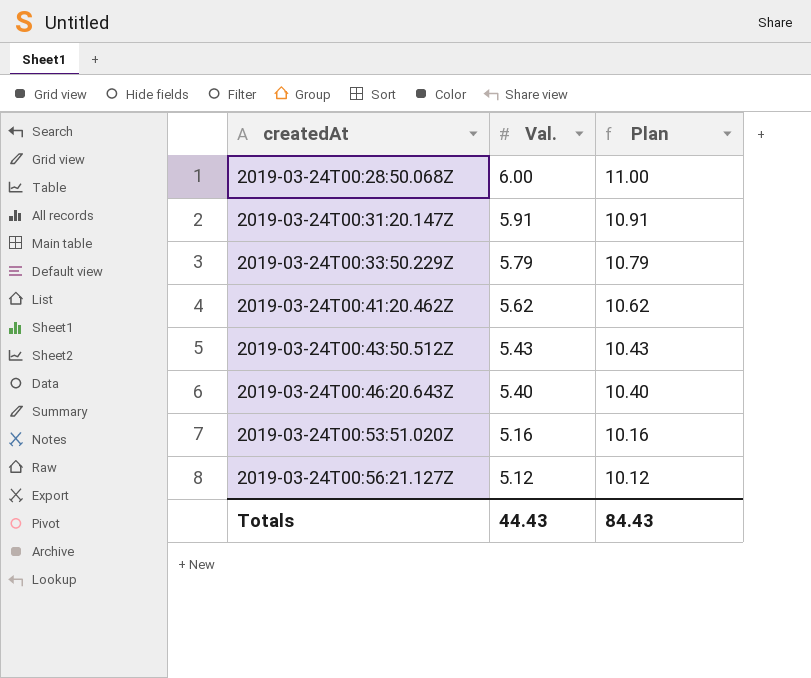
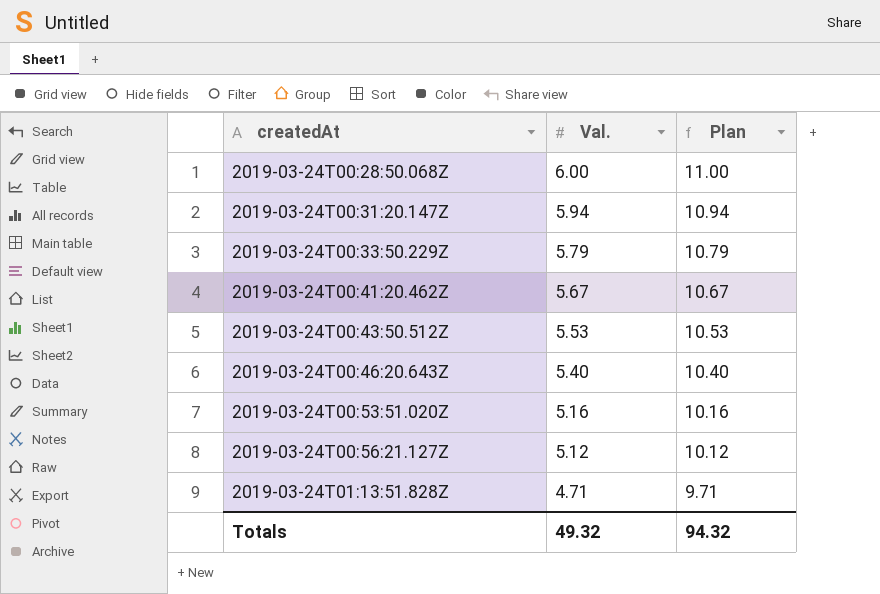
2019-03-24T00:31:20.147Z | Val.: 5.91 -> 5.94
2019-03-24T00:31:20.147Z | Plan: 10.91 -> 10.94
2019-03-24T00:41:20.462Z | Val.: 5.62 -> 5.67
2019-03-24T00:41:20.462Z | Plan: 10.62 -> 10.67
2019-03-24T00:43:50.512Z | Val.: 5.43 -> 5.53
2019-03-24T00:43:50.512Z | Plan: 10.43 -> 10.53
row 2019-03-24T01:13:51.828Z: none -> 4.71 | 9.71
Totals | Val.: 44.43 -> 49.32
Totals | Plan: 84.43 -> 94.32

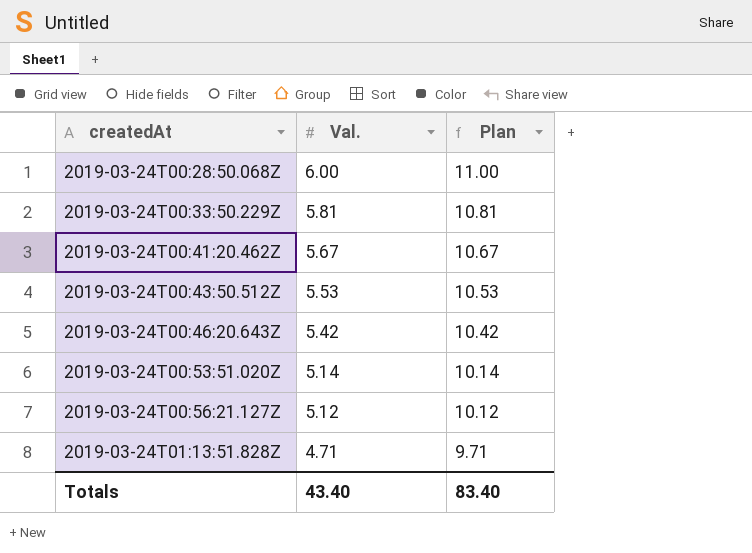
row 2019-03-24T00:31:20.147Z: 5.94 | 10.94 -> none
2019-03-24T00:33:50.229Z | Val.: 5.79 -> 5.81
2019-03-24T00:33:50.229Z | Plan: 10.79 -> 10.81
2019-03-24T00:46:20.643Z | Val.: 5.40 -> 5.42
2019-03-24T00:46:20.643Z | Plan: 10.40 -> 10.42
2019-03-24T00:53:51.020Z | Val.: 5.16 -> 5.14
2019-03-24T00:53:51.020Z | Plan: 10.16 -> 10.14
Totals | Val.: 49.32 -> 43.40
Totals | Plan: 94.32 -> 83.40

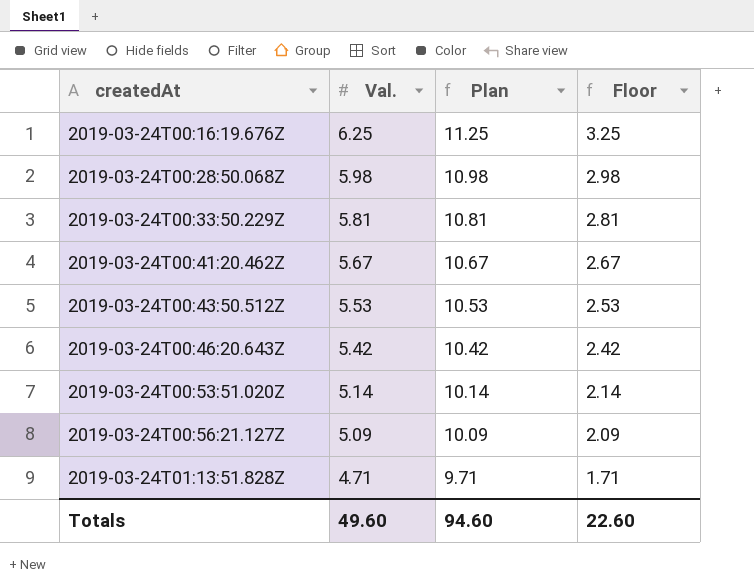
column Floor | formula: none -> [Val.] - 3
row 2019-03-24T00:16:19.676Z: none -> 6.25 | 11.25 | 3.25
2019-03-24T00:28:50.068Z | Val.: 6.00 -> 5.98
2019-03-24T00:28:50.068Z | Plan: 11.00 -> 10.98
2019-03-24T00:56:21.127Z | Val.: 5.12 -> 5.09
2019-03-24T00:56:21.127Z | Plan: 10.12 -> 10.09
Totals | Val.: 43.40 -> 49.60
Totals | Plan: 83.40 -> 94.60

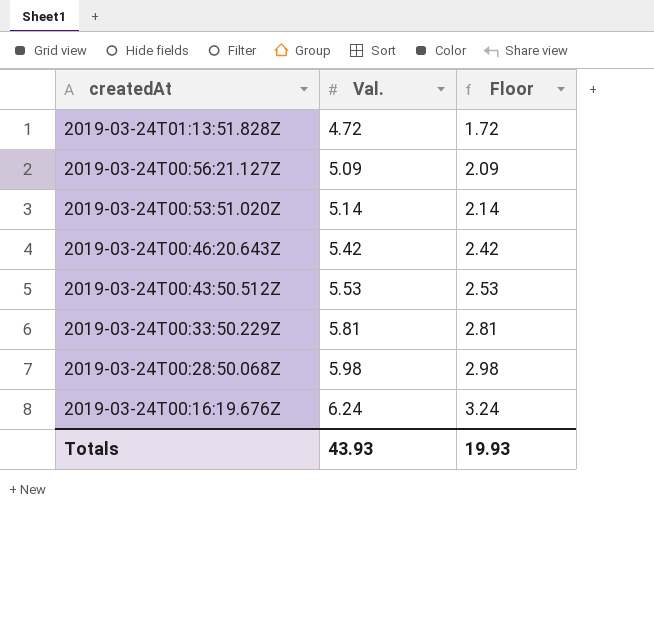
row order: createdAt ascending -> createdAt descending
column Plan | formula: [Val.] + 5 -> none
row 2019-03-24T00:41:20.462Z: 5.67 | 10.67 | 2.67 -> none
2019-03-24T01:13:51.828Z | Val.: 4.71 -> 4.72
2019-03-24T01:13:51.828Z | Floor: 1.71 -> 1.72
2019-03-24T00:16:19.676Z | Val.: 6.25 -> 6.24
2019-03-24T00:16:19.676Z | Floor: 3.25 -> 3.24
Totals | Val.: 49.60 -> 43.93
Totals | Floor: 22.60 -> 19.93

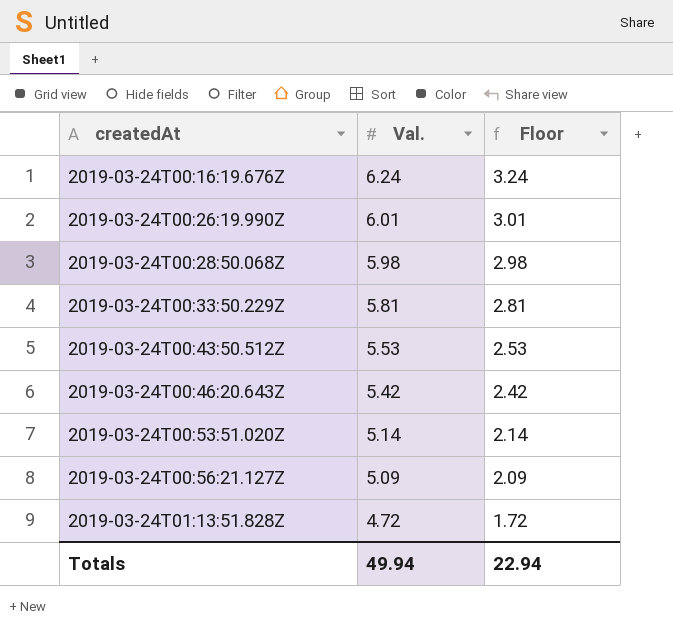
row order: createdAt descending -> createdAt ascending
row 2019-03-24T00:26:19.990Z: none -> 6.01 | 3.01
Totals | Val.: 43.93 -> 49.94
Totals | Floor: 19.93 -> 22.94

